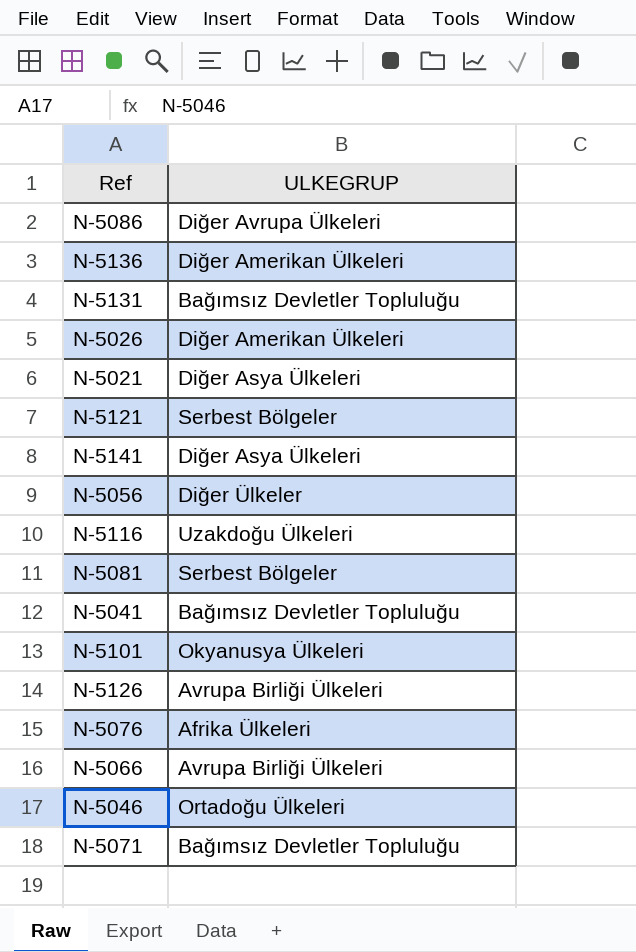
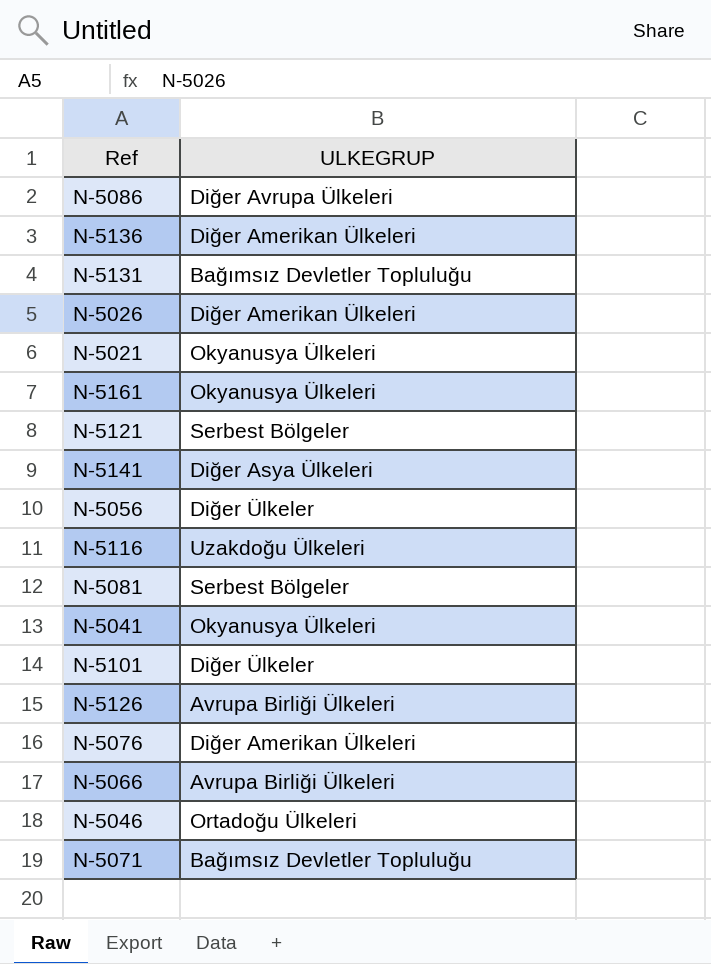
N-5021 | ULKEGRUP: Diğer Asya Ülkeleri -> Okyanusya Ülkeleri
row N-5161: none -> Okyanusya Ülkeleri
N-5041 | ULKEGRUP: Bağımsız Devletler Topluluğu -> Okyanusya Ülkeleri
N-5101 | ULKEGRUP: Okyanusya Ülkeleri -> Diğer Ülkeler
N-5076 | ULKEGRUP: Afrika Ülkeleri -> Diğer Amerikan Ülkeleri

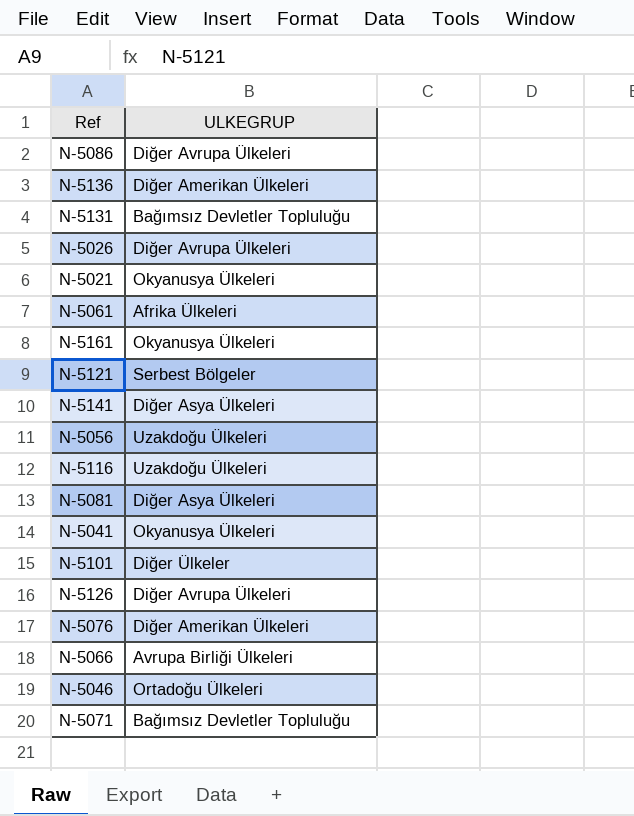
N-5026 | ULKEGRUP: Diğer Amerikan Ülkeleri -> Diğer Avrupa Ülkeleri
row N-5061: none -> Afrika Ülkeleri
N-5056 | ULKEGRUP: Diğer Ülkeler -> Uzakdoğu Ülkeleri
N-5081 | ULKEGRUP: Serbest Bölgeler -> Diğer Asya Ülkeleri
N-5126 | ULKEGRUP: Avrupa Birliği Ülkeleri -> Diğer Avrupa Ülkeleri

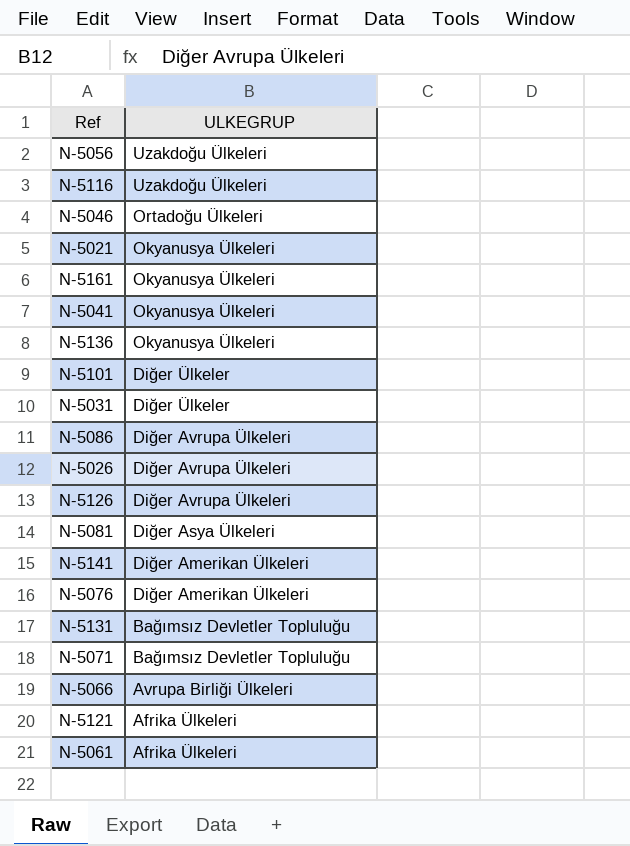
row order: none -> ULKEGRUP descending
N-5136 | ULKEGRUP: Diğer Amerikan Ülkeleri -> Okyanusya Ülkeleri
row N-5031: none -> Diğer Ülkeler
N-5141 | ULKEGRUP: Diğer Asya Ülkeleri -> Diğer Amerikan Ülkeleri
N-5121 | ULKEGRUP: Serbest Bölgeler -> Afrika Ülkeleri

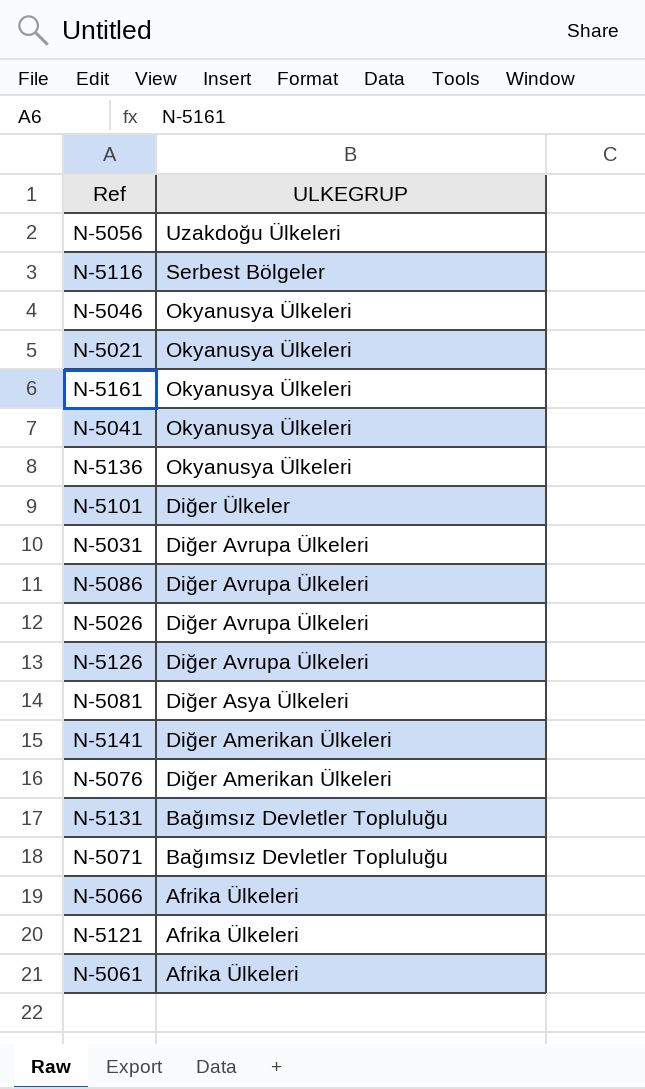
N-5116 | ULKEGRUP: Uzakdoğu Ülkeleri -> Serbest Bölgeler
N-5046 | ULKEGRUP: Ortadoğu Ülkeleri -> Okyanusya Ülkeleri
N-5031 | ULKEGRUP: Diğer Ülkeler -> Diğer Avrupa Ülkeleri
N-5066 | ULKEGRUP: Avrupa Birliği Ülkeleri -> Afrika Ülkeleri

